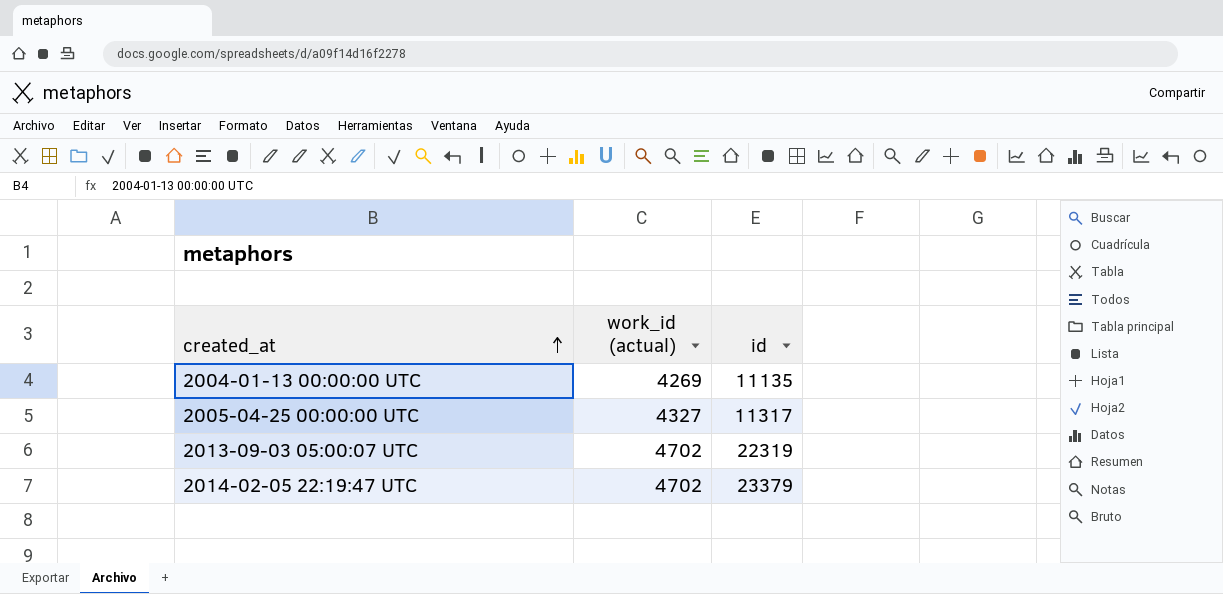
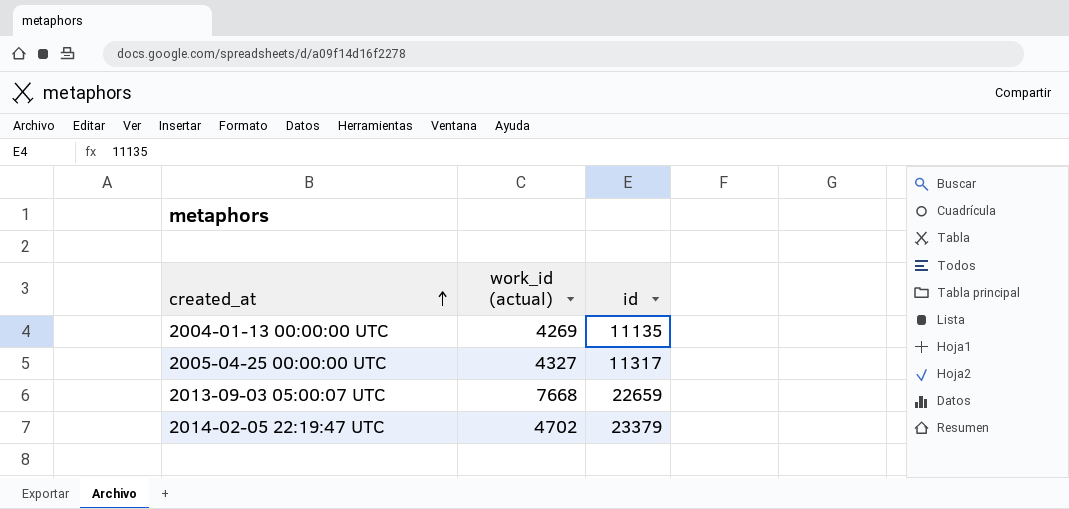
2013-09-03 05:00:07 UTC | work_id (actual): 4702 -> 7668
2013-09-03 05:00:07 UTC | id: 22319 -> 22659

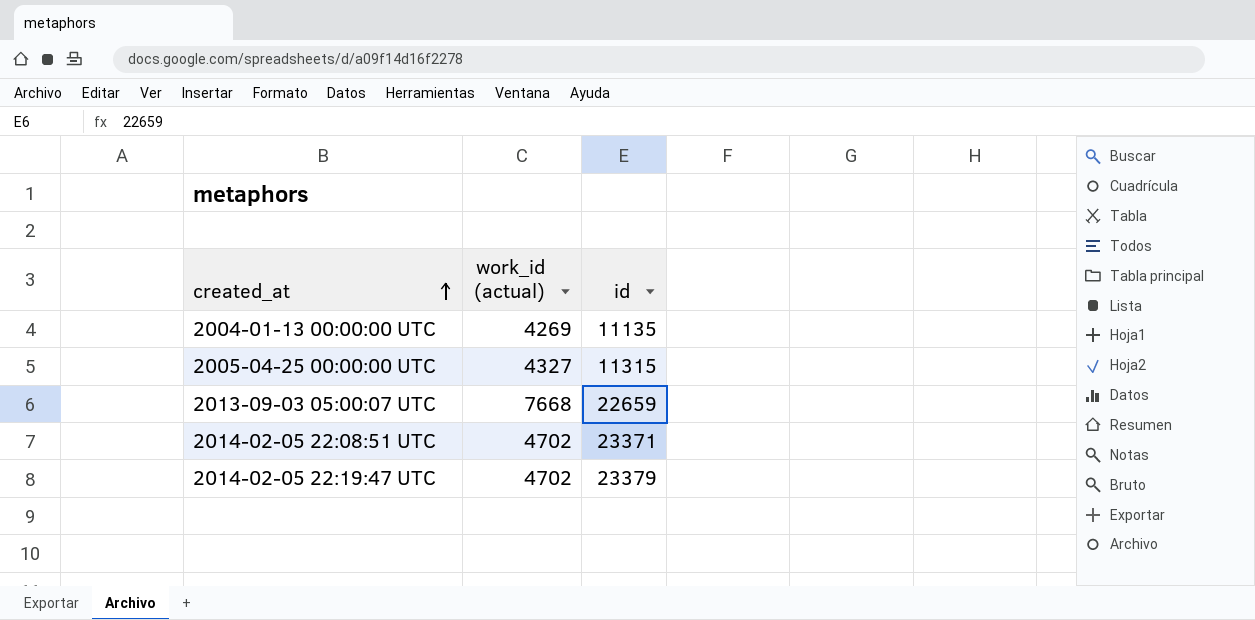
2005-04-25 00:00:00 UTC | id: 11317 -> 11315
row 2014-02-05 22:08:51 UTC: none -> 4702 | 23371

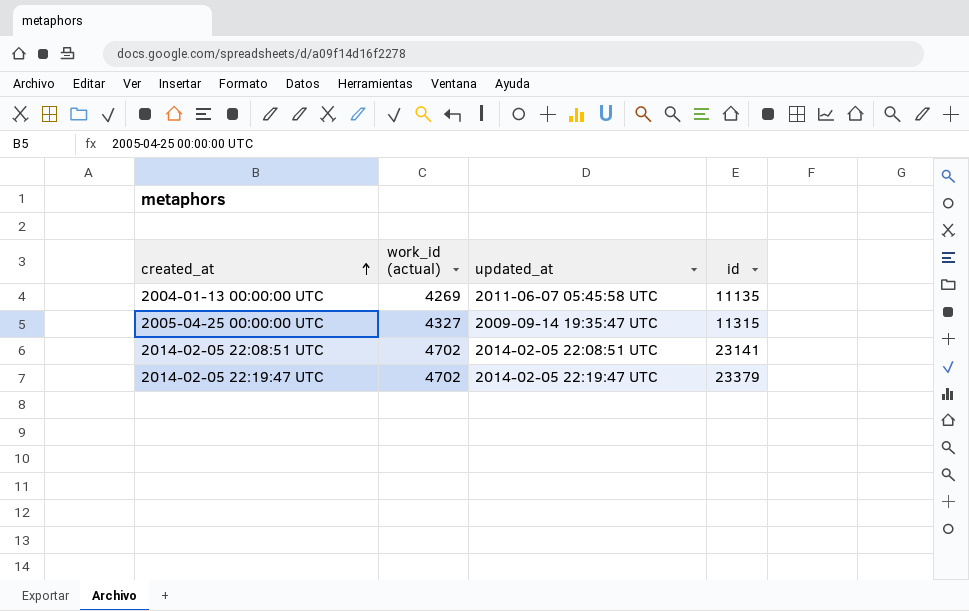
column updated_at | position: none -> 3
row 2013-09-03 05:00:07 UTC: 7668 | 22659 -> none
2014-02-05 22:08:51 UTC | id: 23371 -> 23141

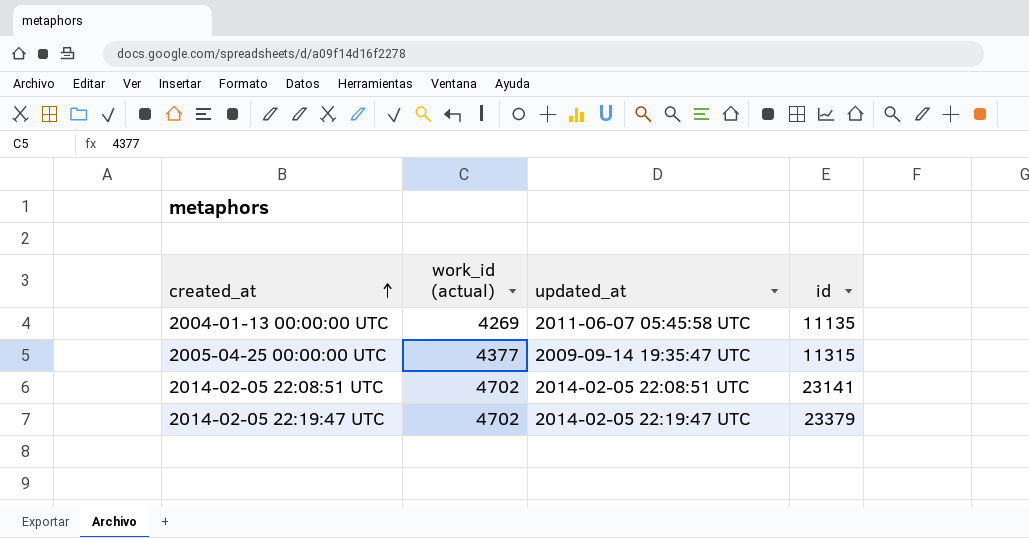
2005-04-25 00:00:00 UTC | work_id (actual): 4327 -> 4377

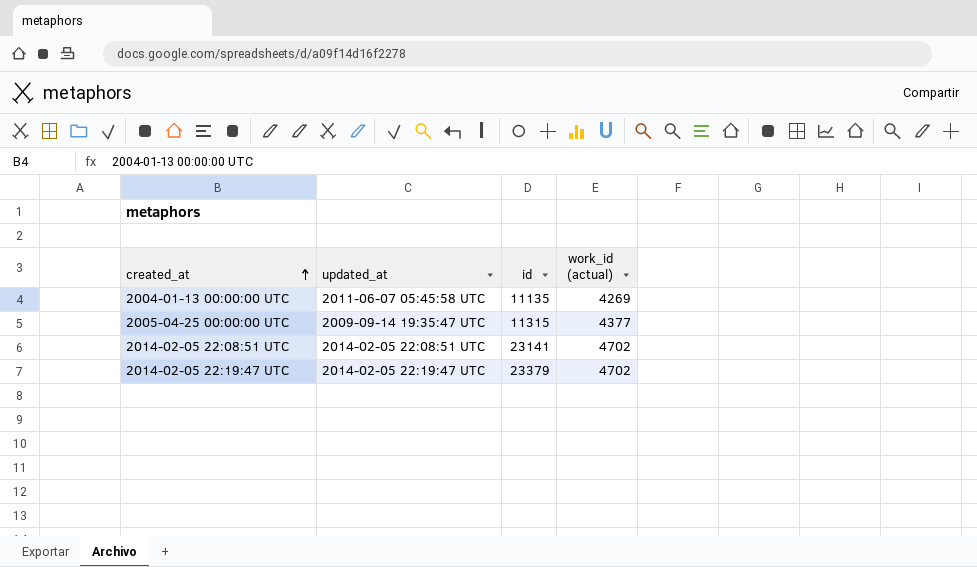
column work_id (actual) | position: 2 -> 4

